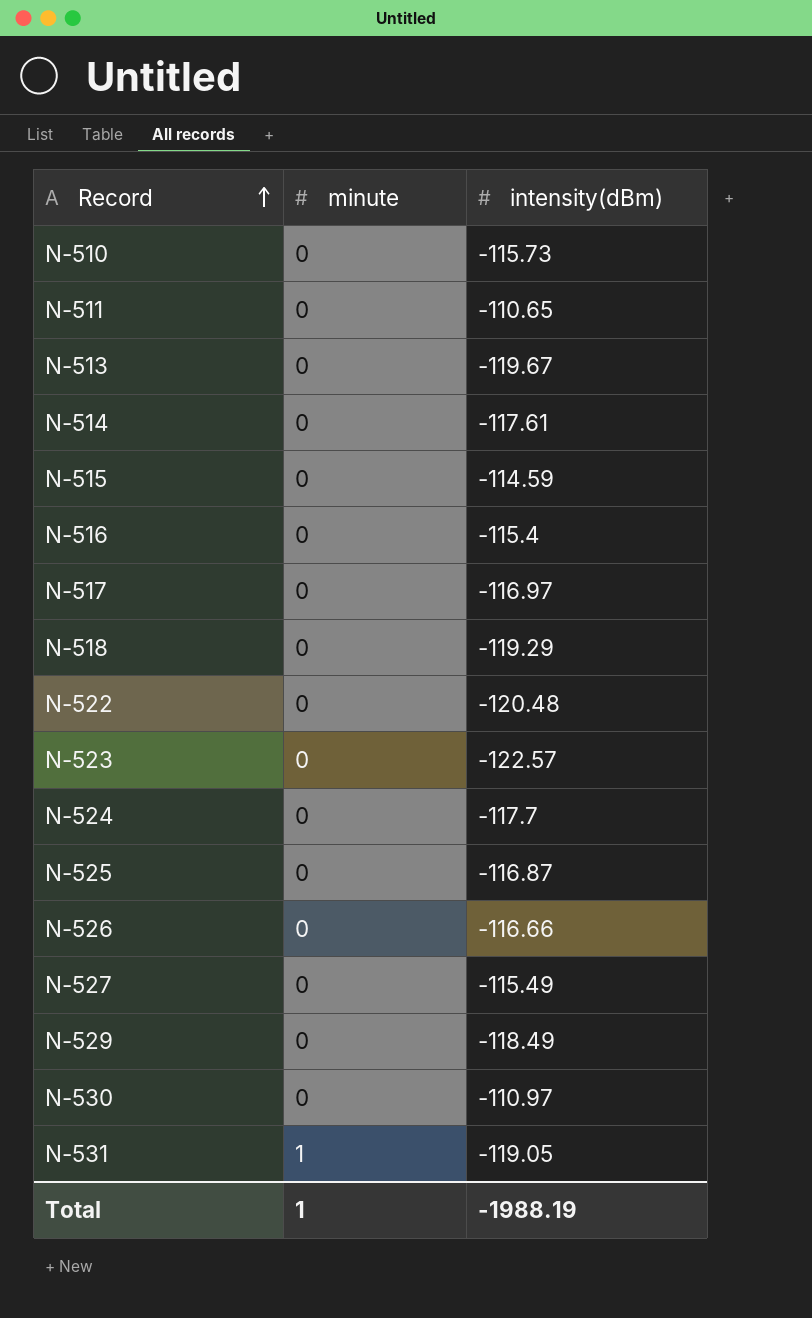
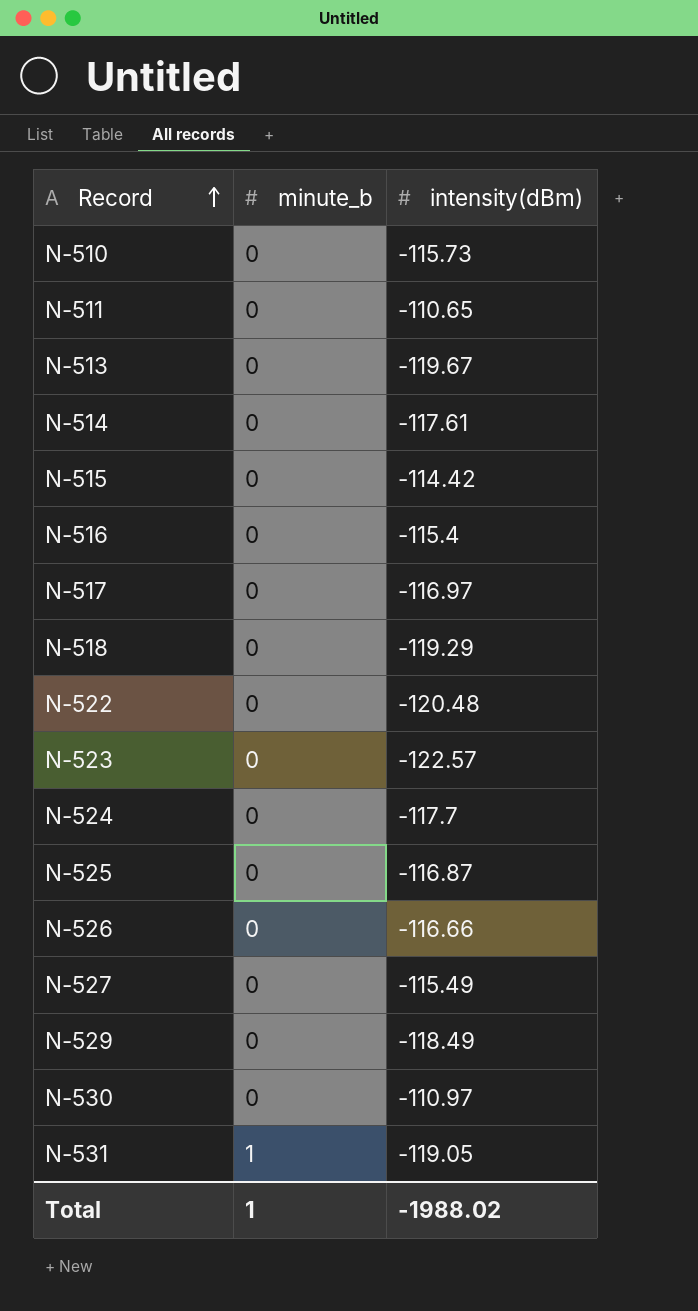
column name: minute -> minute_b
N-515 | intensity(dBm): -114.59 -> -114.42
Total | intensity(dBm): -1988.19 -> -1988.02

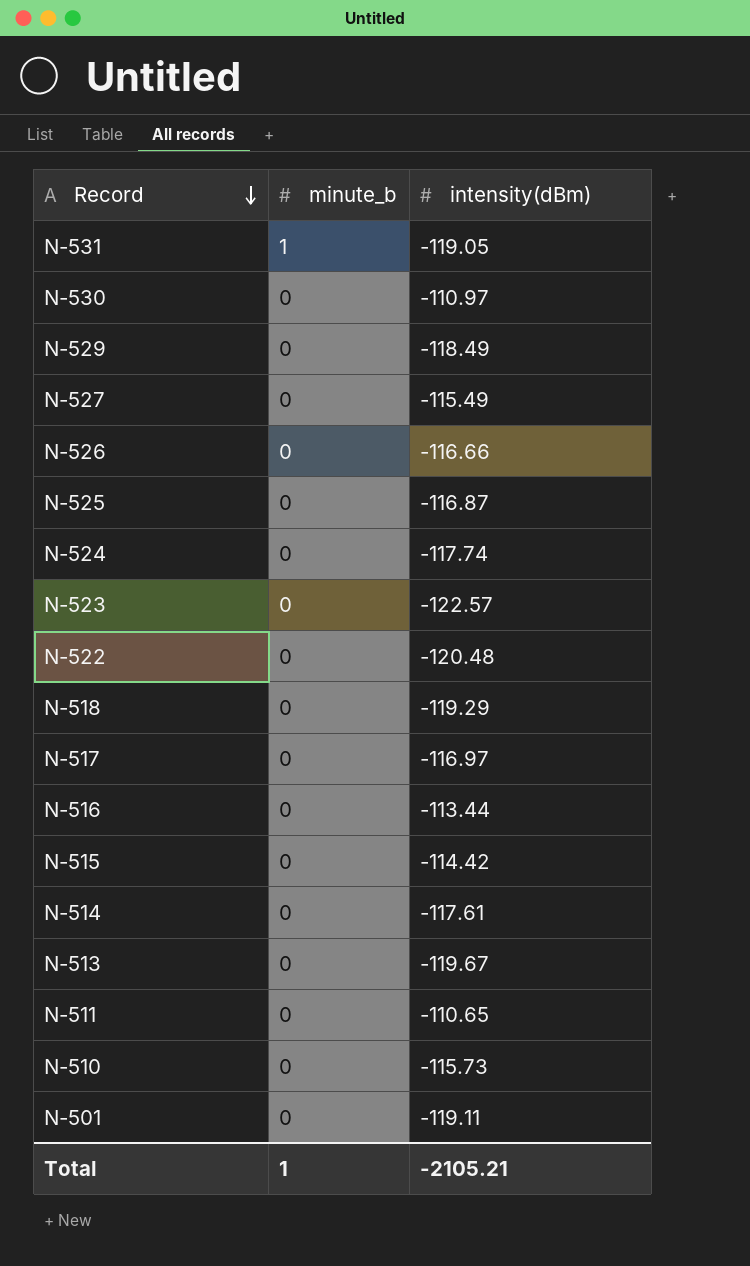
row order: Record ascending -> Record descending
N-524 | intensity(dBm): -117.7 -> -117.74
N-516 | intensity(dBm): -115.4 -> -113.44
row N-501: none -> 0 | -119.11
Total | intensity(dBm): -1988.02 -> -2105.21

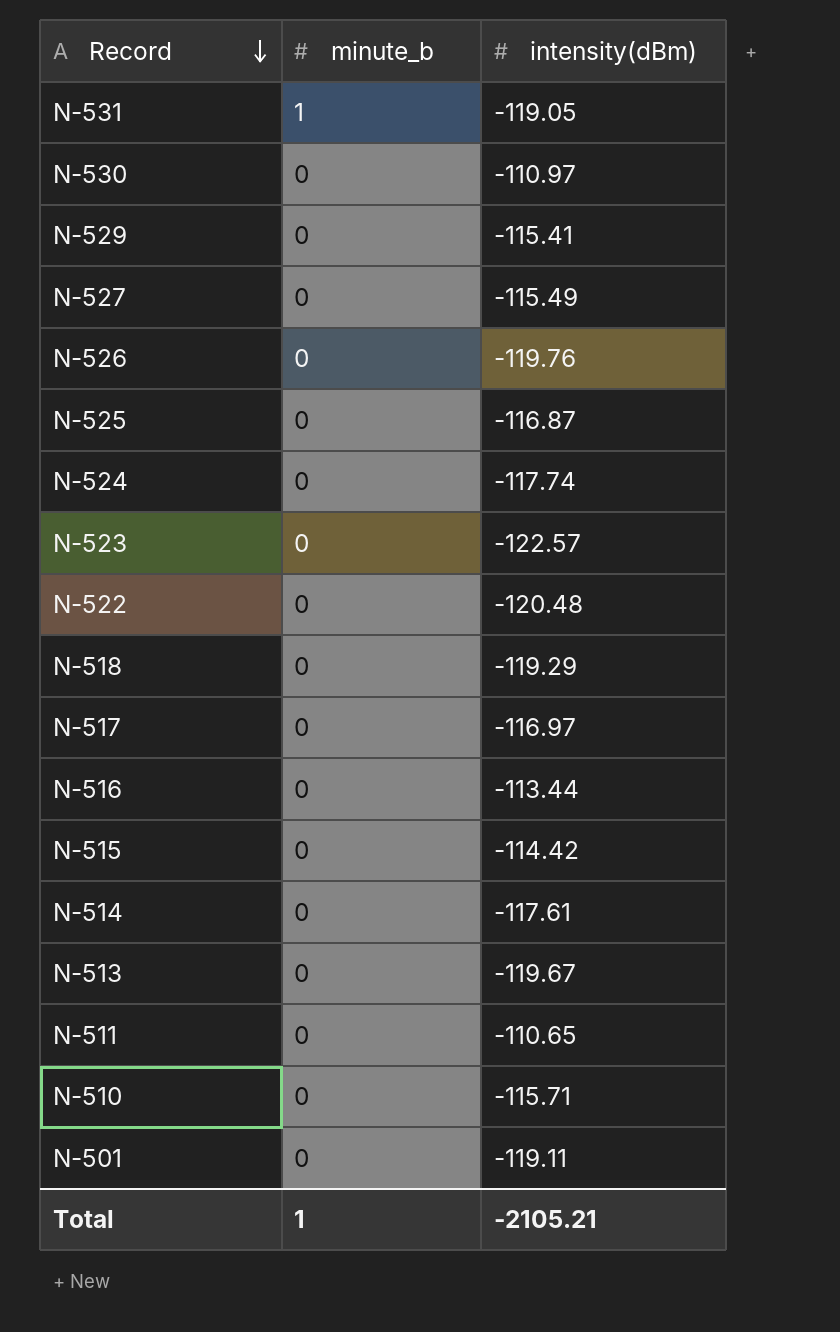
N-529 | intensity(dBm): -118.49 -> -115.41
N-526 | intensity(dBm): -116.66 -> -119.76
N-510 | intensity(dBm): -115.73 -> -115.71

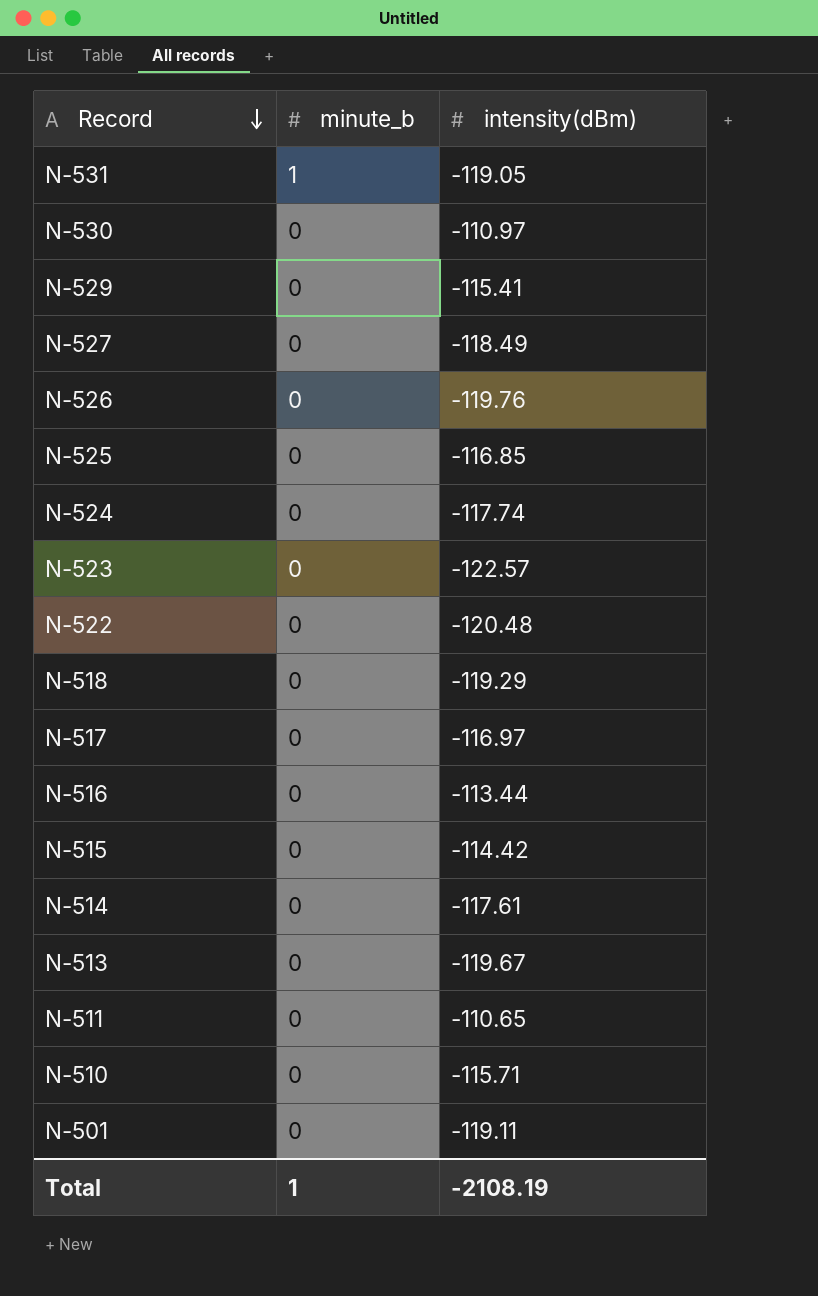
N-527 | intensity(dBm): -115.49 -> -118.49
N-525 | intensity(dBm): -116.87 -> -116.85
Total | intensity(dBm): -2105.21 -> -2108.19

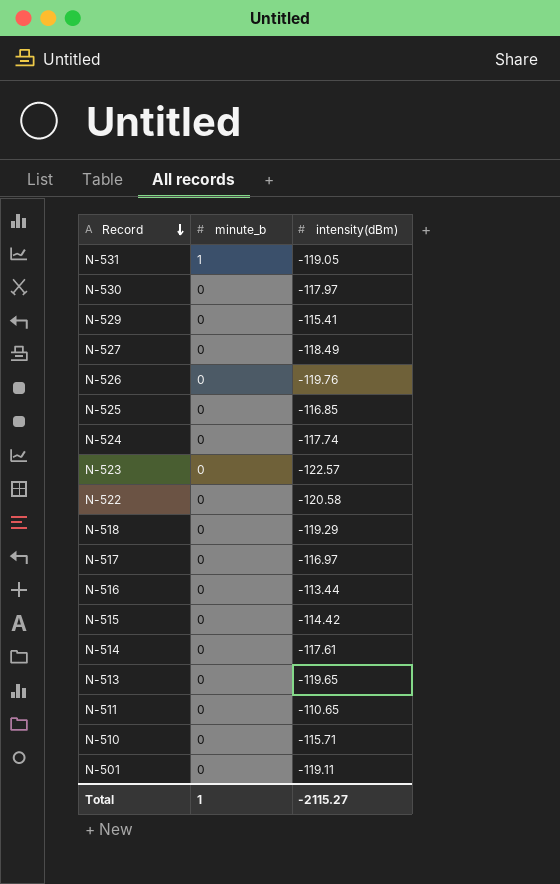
N-530 | intensity(dBm): -110.97 -> -117.97
N-522 | intensity(dBm): -120.48 -> -120.58
N-513 | intensity(dBm): -119.67 -> -119.65
Total | intensity(dBm): -2108.19 -> -2115.27

